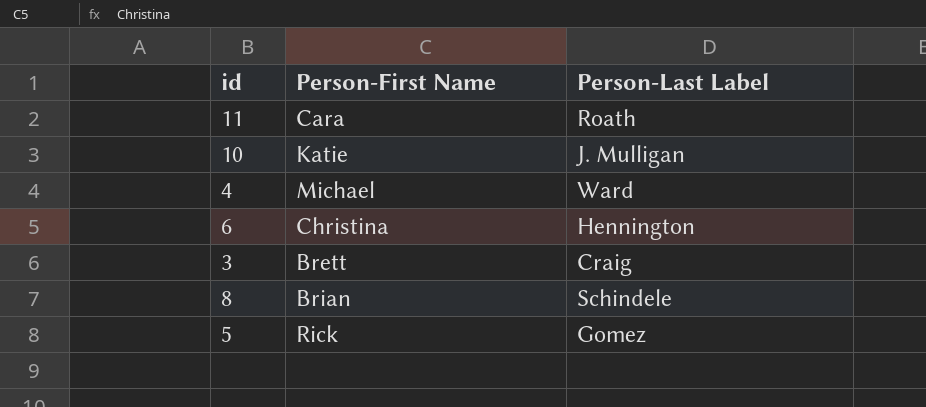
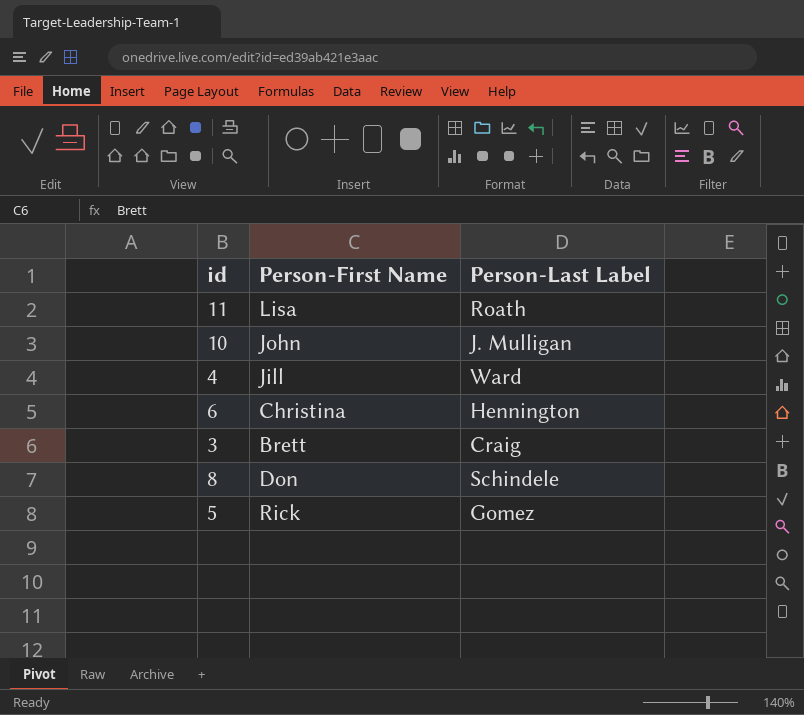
11 | Person-First Name: Cara -> Lisa
10 | Person-First Name: Katie -> John
4 | Person-First Name: Michael -> Jill
8 | Person-First Name: Brian -> Don

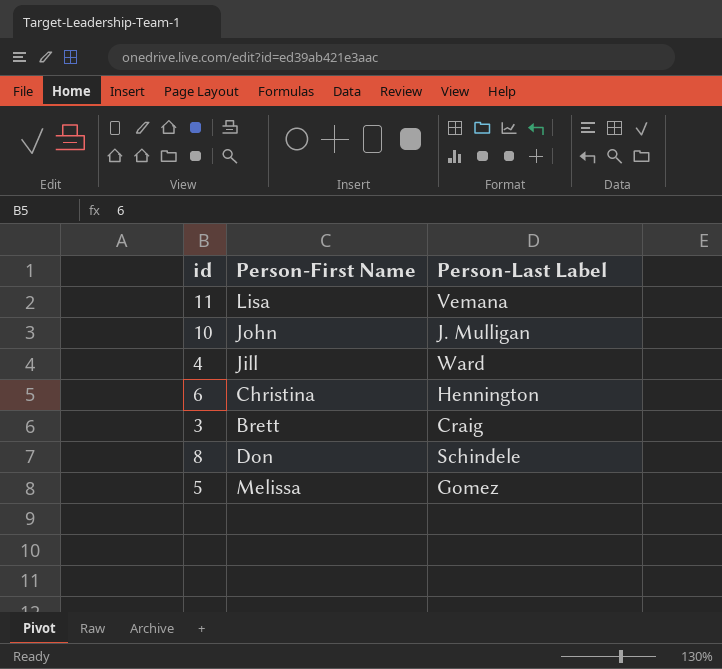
11 | Person-Last Label: Roath -> Vemana
5 | Person-First Name: Rick -> Melissa

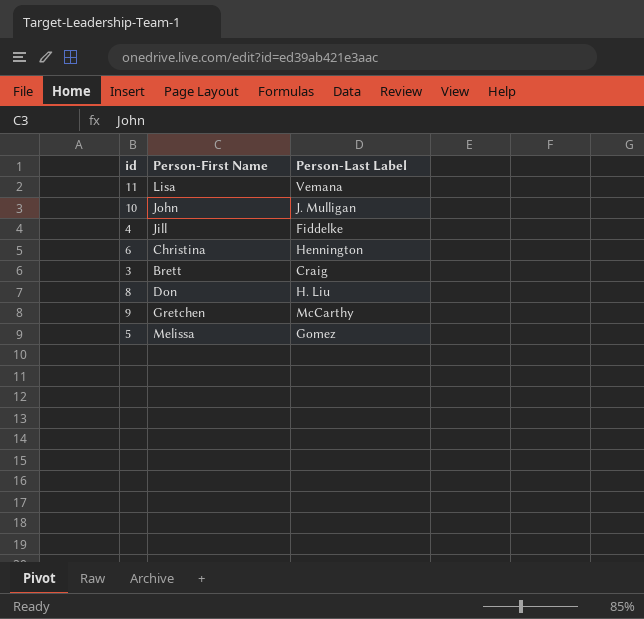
4 | Person-Last Label: Ward -> Fiddelke
8 | Person-Last Label: Schindele -> H. Liu
row 9: none -> Gretchen | McCarthy

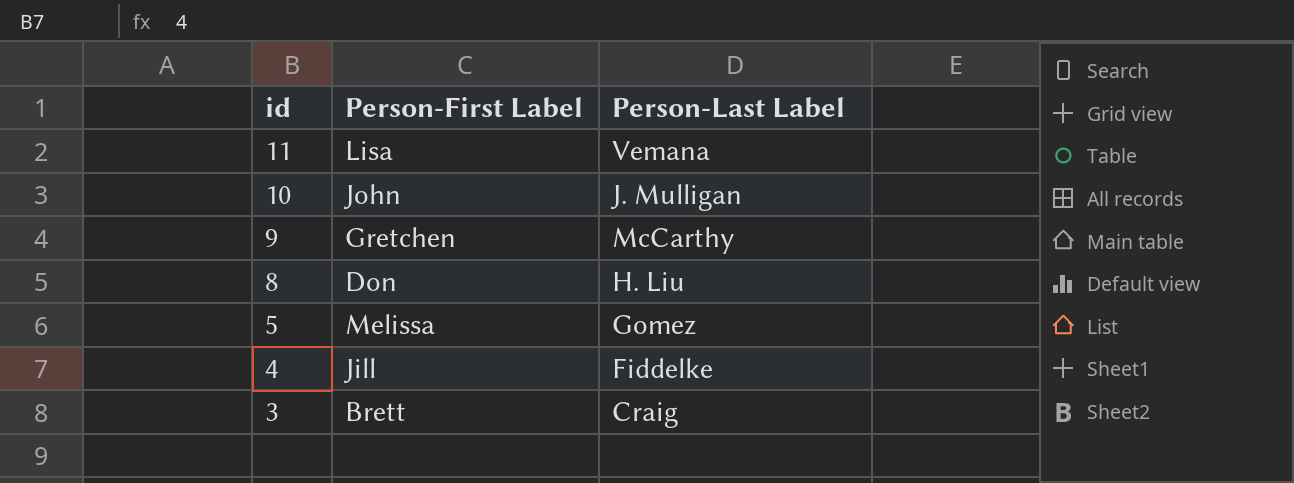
row order: none -> id descending
column name: Person-First Name -> Person-First Label
row 6: Christina | Hennington -> none

